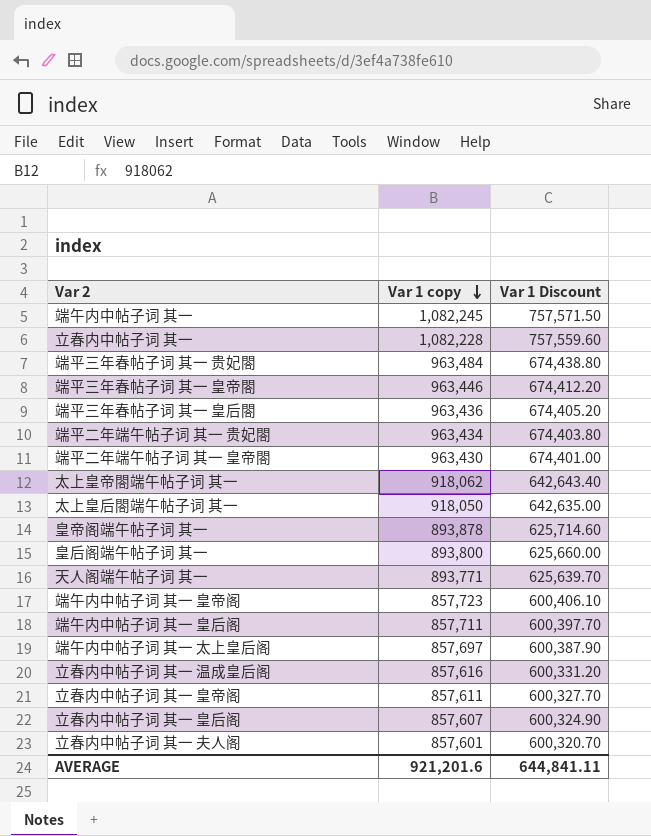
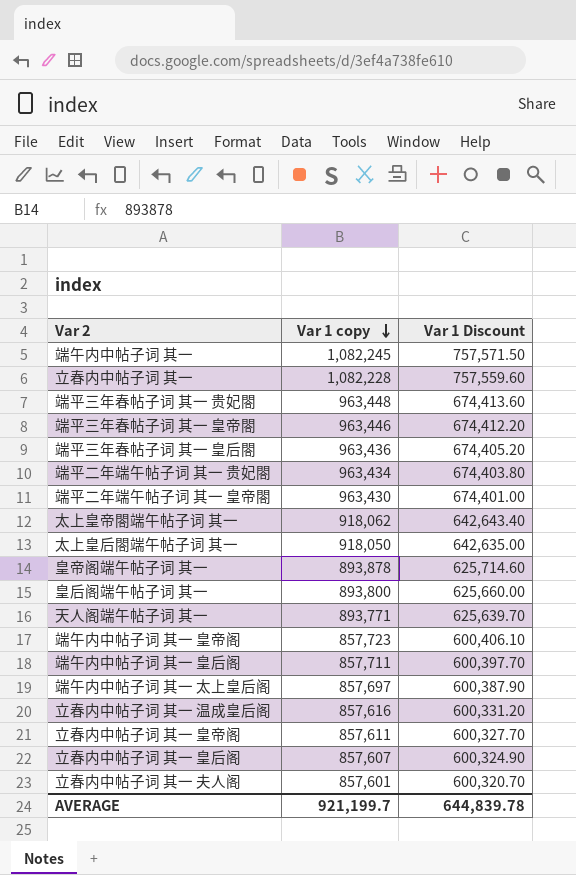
端平三年春帖子词 其一 贵妃閤 | Var 1 copy: 963,484 -> 963,448
端平三年春帖子词 其一 贵妃閤 | Var 1 Discount: 674,438.80 -> 674,413.60
AVERAGE | Var 1 copy: 921,201.6 -> 921,199.7
AVERAGE | Var 1 Discount: 644,841.11 -> 644,839.78

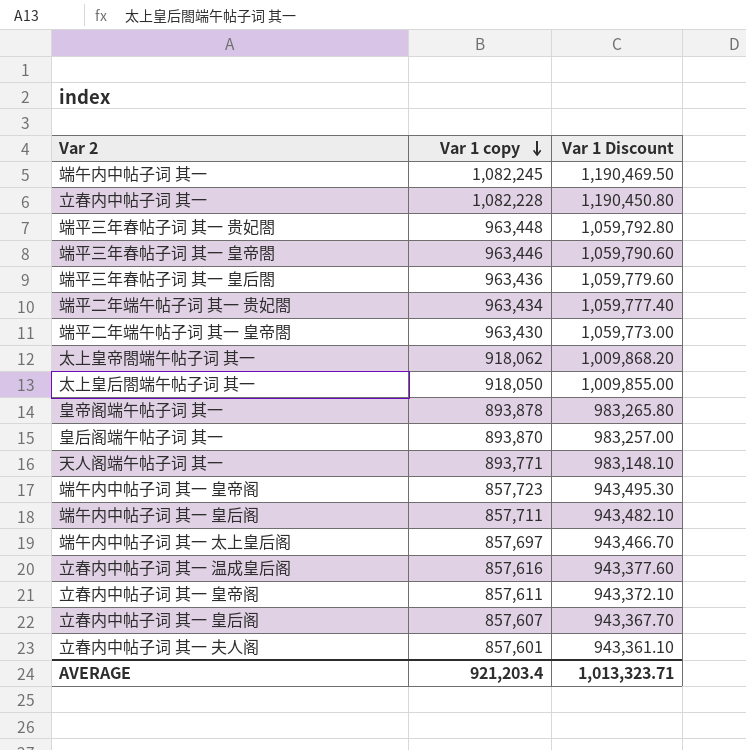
column Var 1 Discount | formula: [Var 1 copy] * 0.7 -> [Var 1 copy] * 1.1
皇后阁端午帖子词 其一 | Var 1 copy: 893,800 -> 893,870
AVERAGE | Var 1 copy: 921,199.7 -> 921,203.4
AVERAGE | Var 1 Discount: 644,839.78 -> 1,013,323.71

